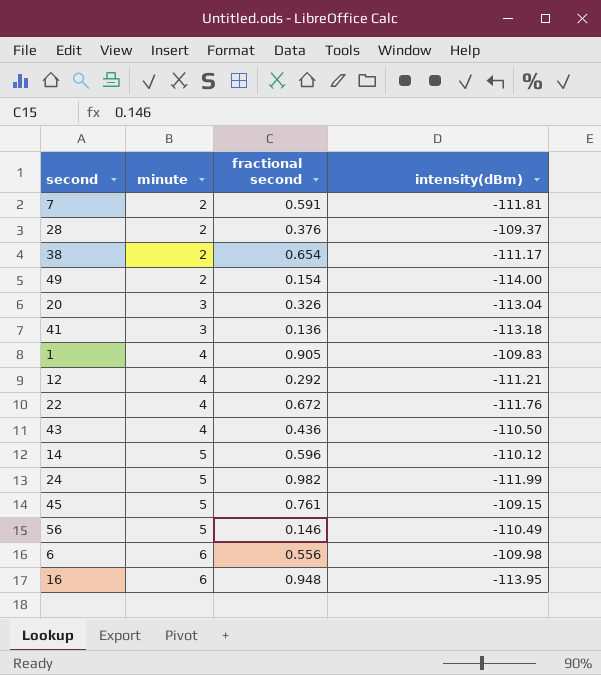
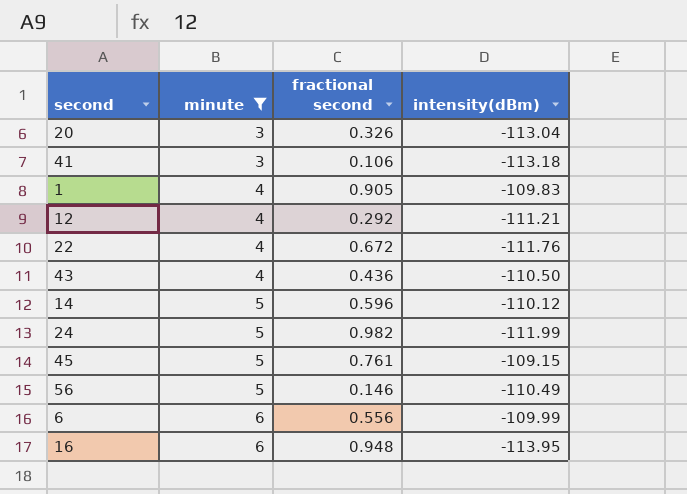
filter: none -> minute != 2
41 | fractional second: 0.136 -> 0.106
6 | intensity(dBm): -109.98 -> -109.99

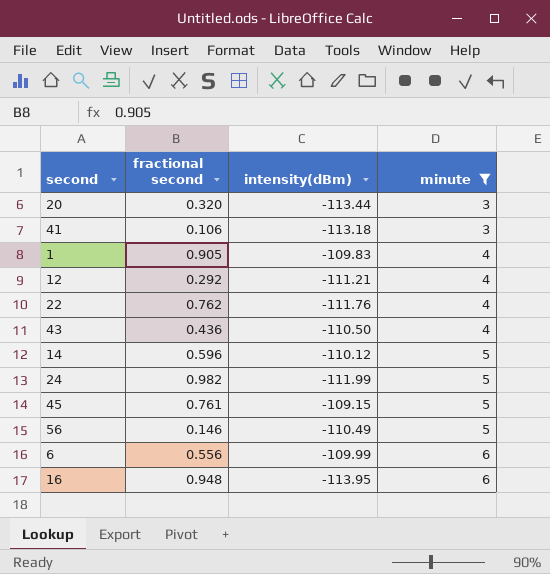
column minute | position: 2 -> 4
20 | fractional second: 0.326 -> 0.320
20 | intensity(dBm): -113.04 -> -113.44
22 | fractional second: 0.672 -> 0.762

